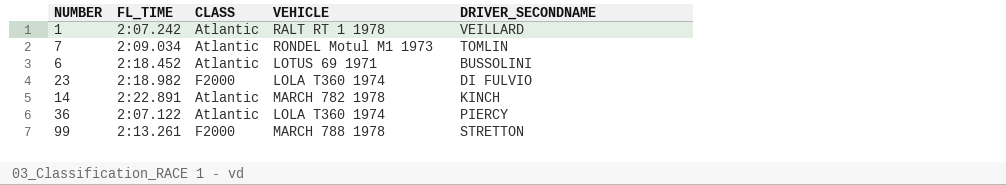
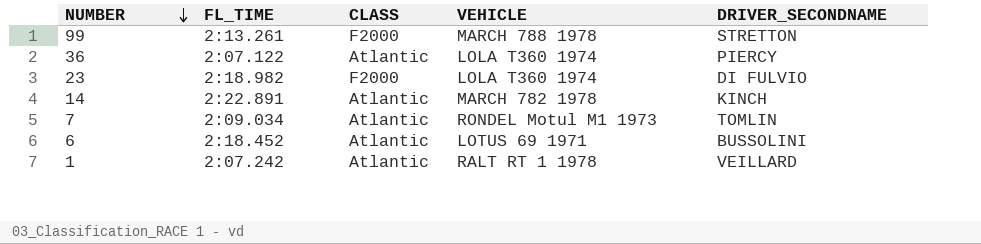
row order: none -> NUMBER descending

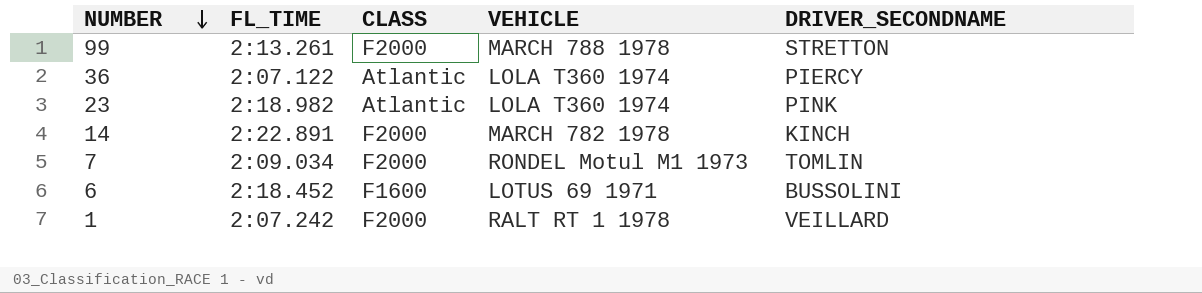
23 | CLASS: F2000 -> Atlantic
23 | DRIVER_SECONDNAME: DI FULVIO -> PINK
14 | CLASS: Atlantic -> F2000
7 | CLASS: Atlantic -> F2000
6 | CLASS: Atlantic -> F1600
1 | CLASS: Atlantic -> F2000

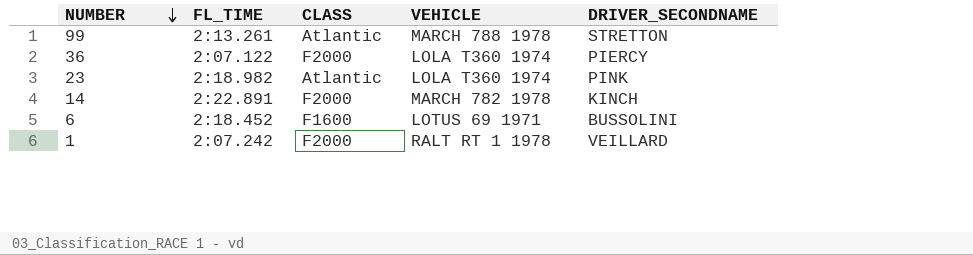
row 7: 2:09.034 | F2000 | RONDEL Motul M1 1973 | TOMLIN -> none
99 | CLASS: F2000 -> Atlantic
36 | CLASS: Atlantic -> F2000

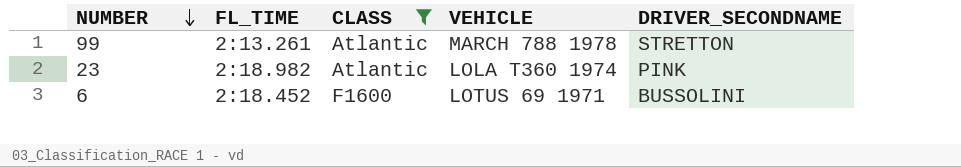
filter: none -> CLASS != F2000

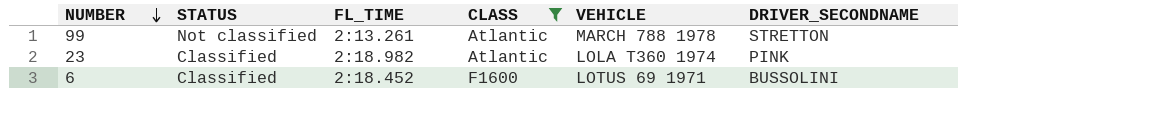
column STATUS | position: none -> 2

